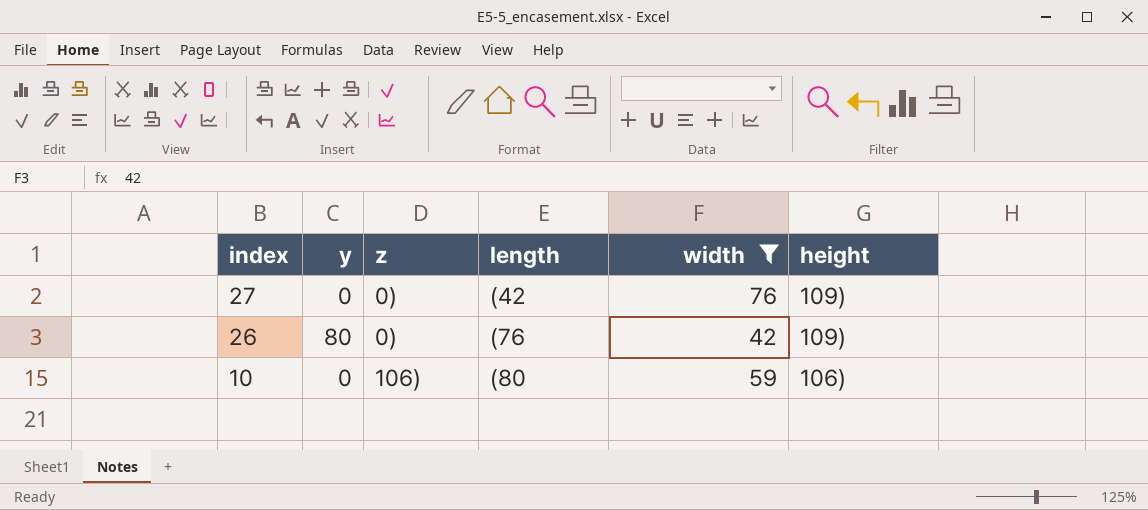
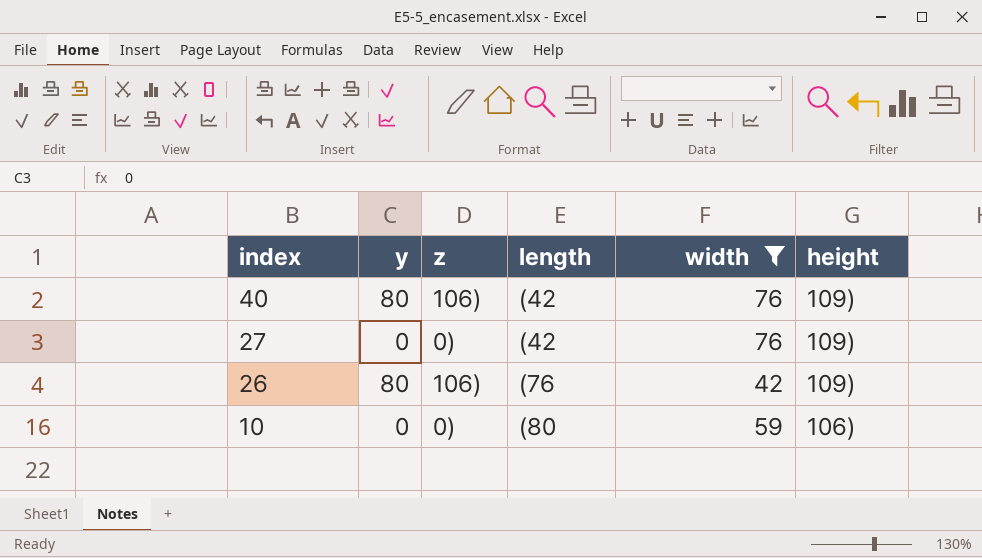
row 40: none -> 80 | 106) | (42 | 76 | 109)
26 | z: 0) -> 106)
10 | z: 106) -> 0)

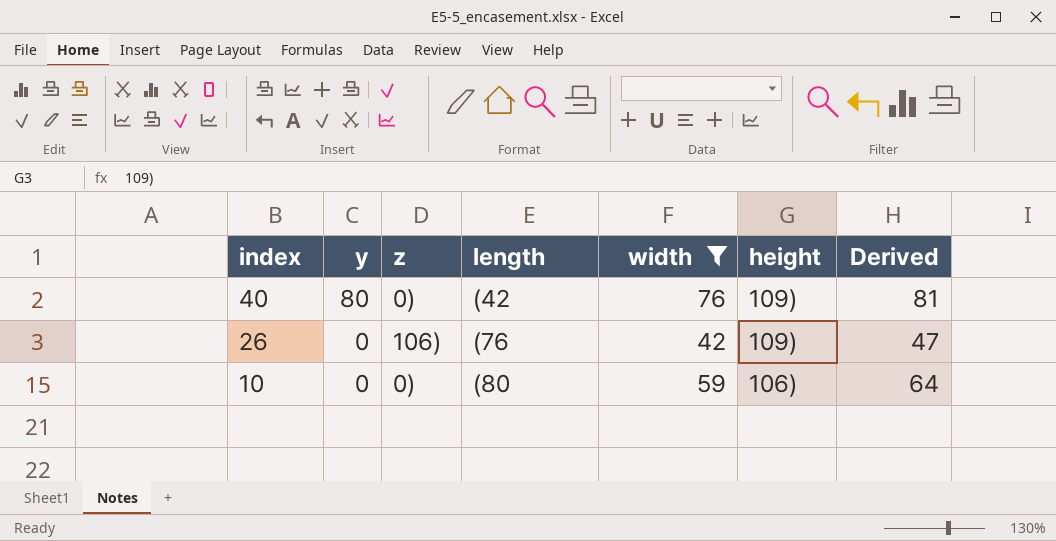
column Derived | formula: none -> [width] + 5
row 27: 0 | 0) | (42 | 76 | 109) -> none
40 | z: 106) -> 0)
26 | y: 80 -> 0

